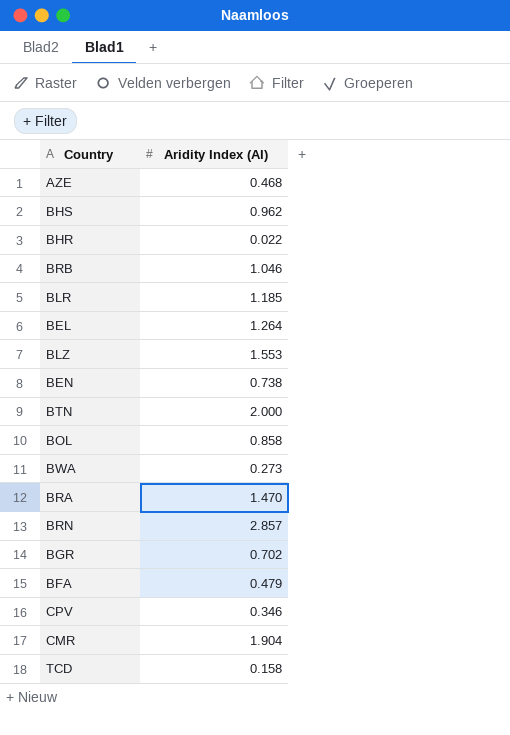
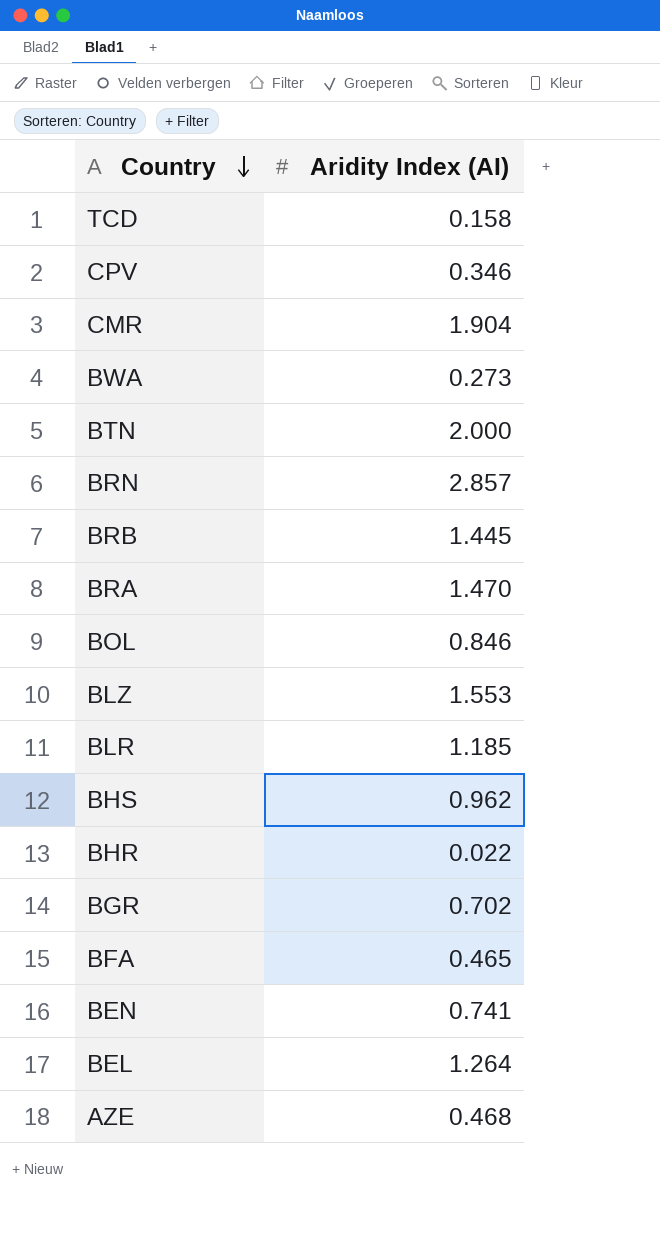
row order: none -> Country descending
BRB | Aridity Index (AI): 1.046 -> 1.445
BOL | Aridity Index (AI): 0.858 -> 0.846
BFA | Aridity Index (AI): 0.479 -> 0.465
BEN | Aridity Index (AI): 0.738 -> 0.741

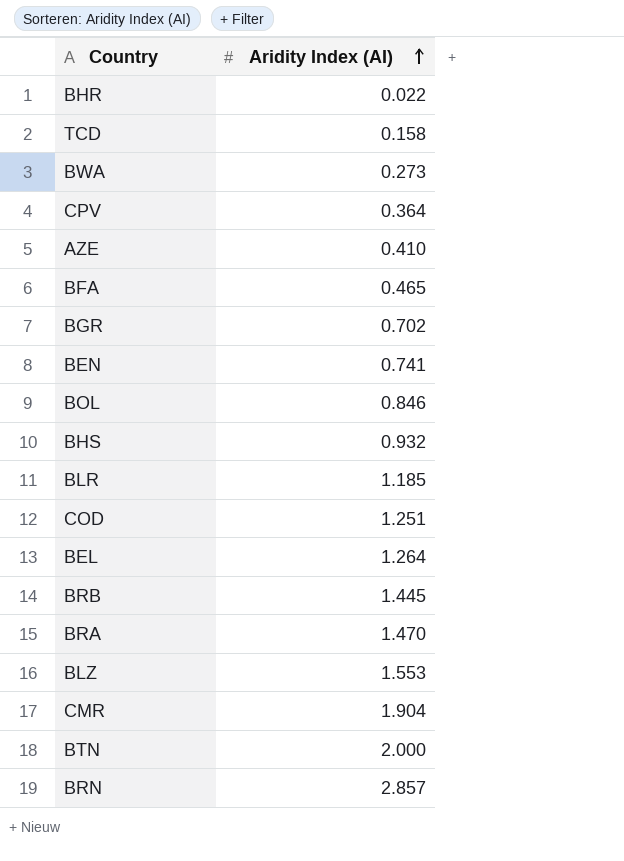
row order: Country descending -> Aridity Index (AI) ascending
CPV | Aridity Index (AI): 0.346 -> 0.364
AZE | Aridity Index (AI): 0.468 -> 0.410
BHS | Aridity Index (AI): 0.962 -> 0.932
row COD: none -> 1.251

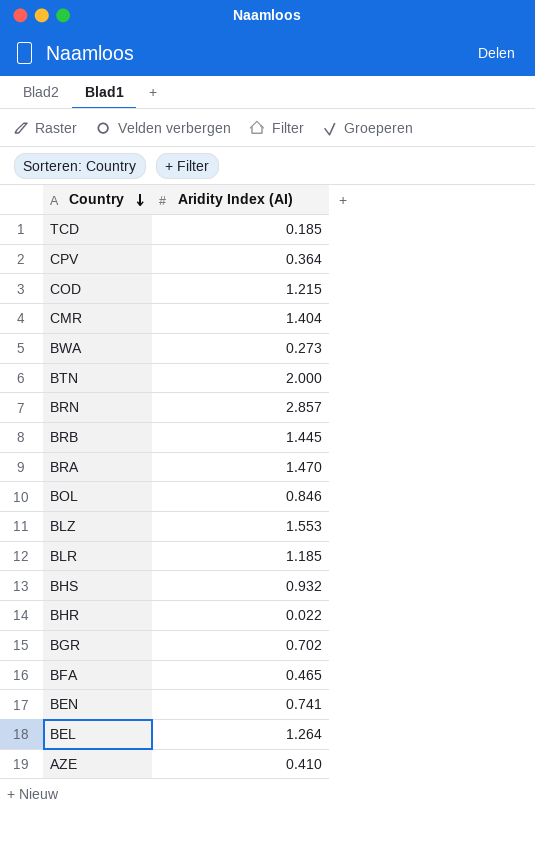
row order: Aridity Index (AI) ascending -> Country descending
TCD | Aridity Index (AI): 0.158 -> 0.185
COD | Aridity Index (AI): 1.251 -> 1.215
CMR | Aridity Index (AI): 1.904 -> 1.404

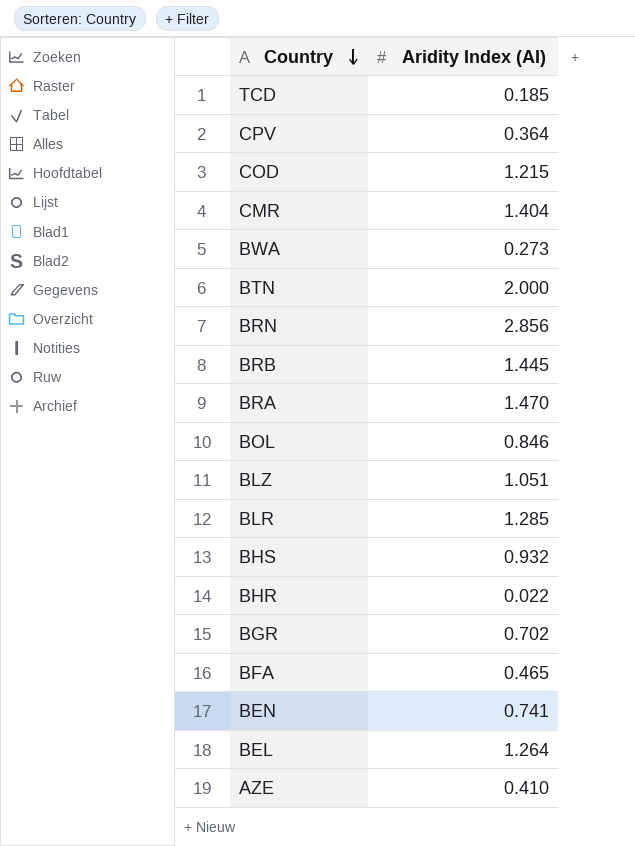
BRN | Aridity Index (AI): 2.857 -> 2.856
BLZ | Aridity Index (AI): 1.553 -> 1.051
BLR | Aridity Index (AI): 1.185 -> 1.285

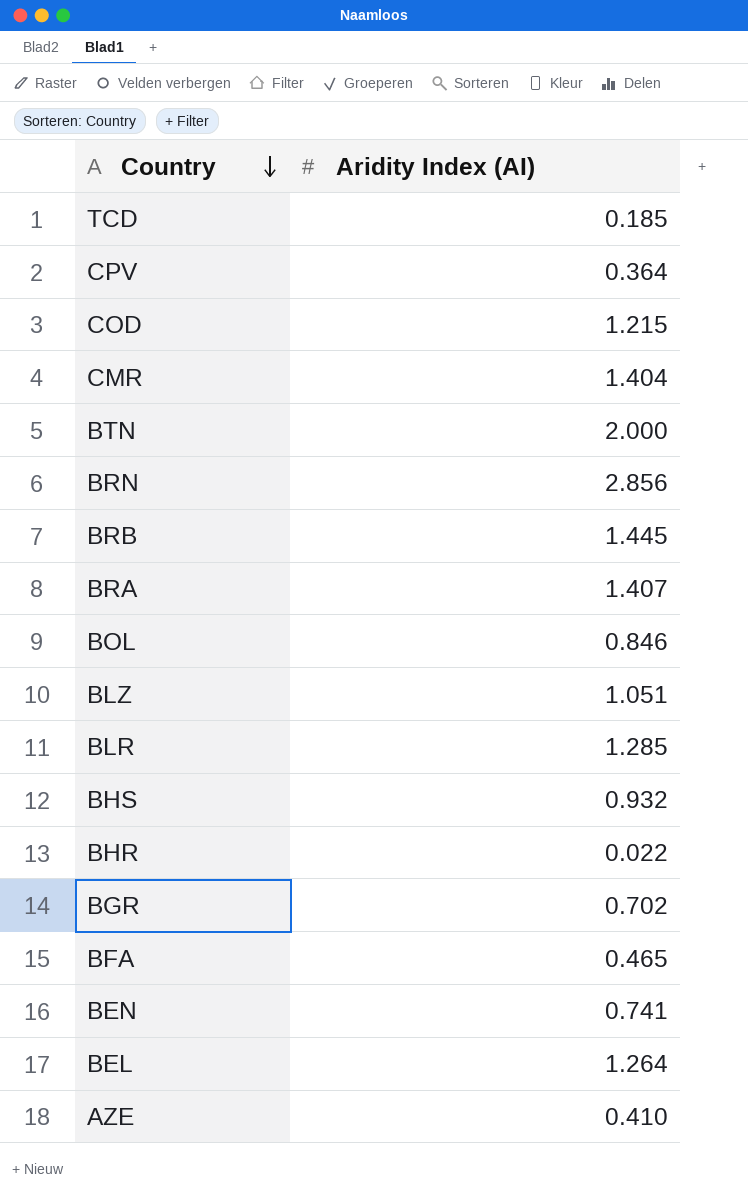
row BWA: 0.273 -> none
BRA | Aridity Index (AI): 1.470 -> 1.407

